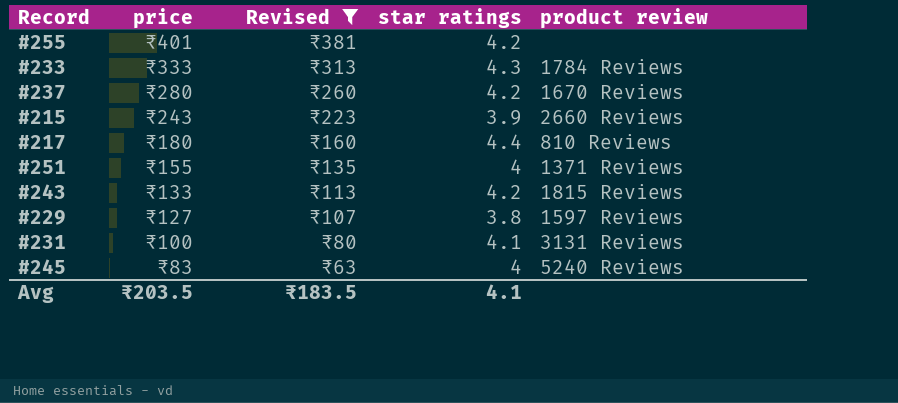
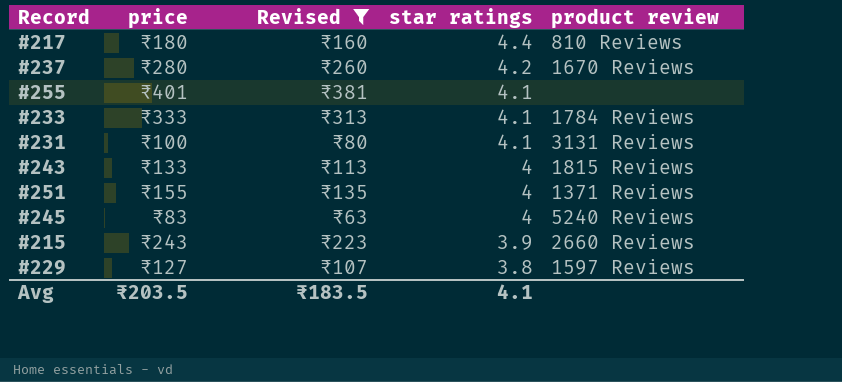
row order: price descending -> star ratings descending
#255 | star ratings: 4.2 -> 4.1
#233 | star ratings: 4.3 -> 4.1
#243 | star ratings: 4.2 -> 4

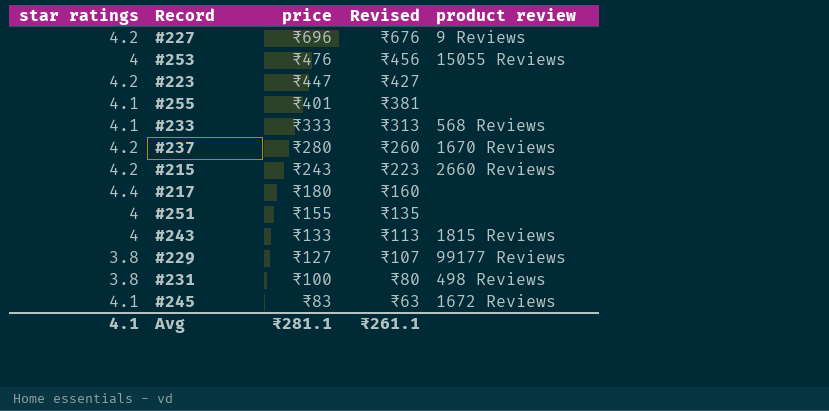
filter: Revised <= ₹381 -> none
row order: star ratings descending -> price descending
column star ratings | position: 4 -> 1
#233 | product review: 1784 Reviews -> 568 Reviews
#215 | star ratings: 3.9 -> 4.2
#217 | product review: 810 Reviews -> none
#251 | product review: 1371 Reviews -> none
#229 | product review: 1597 Reviews -> 99177 Reviews
#231 | star ratings: 4.1 -> 3.8
#231 | product review: 3131 Reviews -> 498 Reviews
#245 | star ratings: 4 -> 4.1
#245 | product review: 5240 Reviews -> 1672 Reviews
Avg | price: ₹203.5 -> ₹281.1
Avg | Revised: ₹183.5 -> ₹261.1

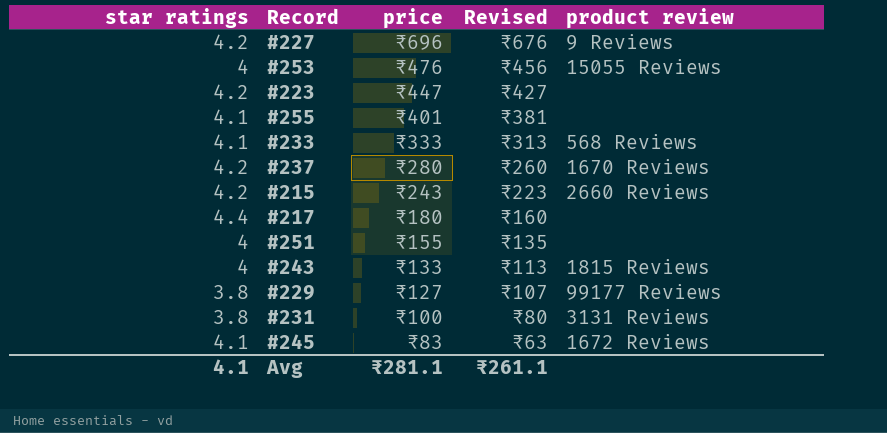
#231 | product review: 498 Reviews -> 3131 Reviews

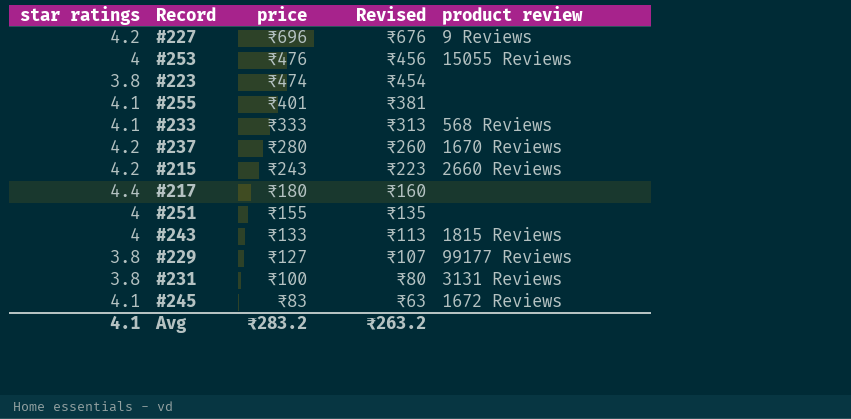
#223 | star ratings: 4.2 -> 3.8
#223 | price: ₹447 -> ₹474
#223 | Revised: ₹427 -> ₹454
Avg | price: ₹281.1 -> ₹283.2
Avg | Revised: ₹261.1 -> ₹263.2

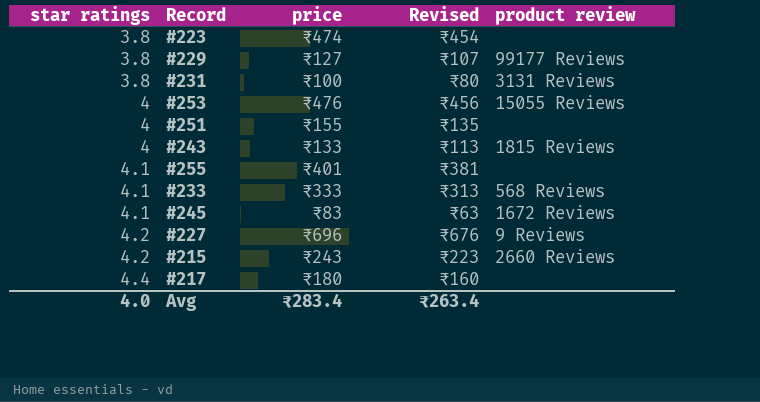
row order: price descending -> star ratings ascending
row #237: 4.2 | ₹280 | ₹260 | 1670 Reviews -> none
Avg | star ratings: 4.1 -> 4.0
Avg | price: ₹283.2 -> ₹283.4
Avg | Revised: ₹263.2 -> ₹263.4

